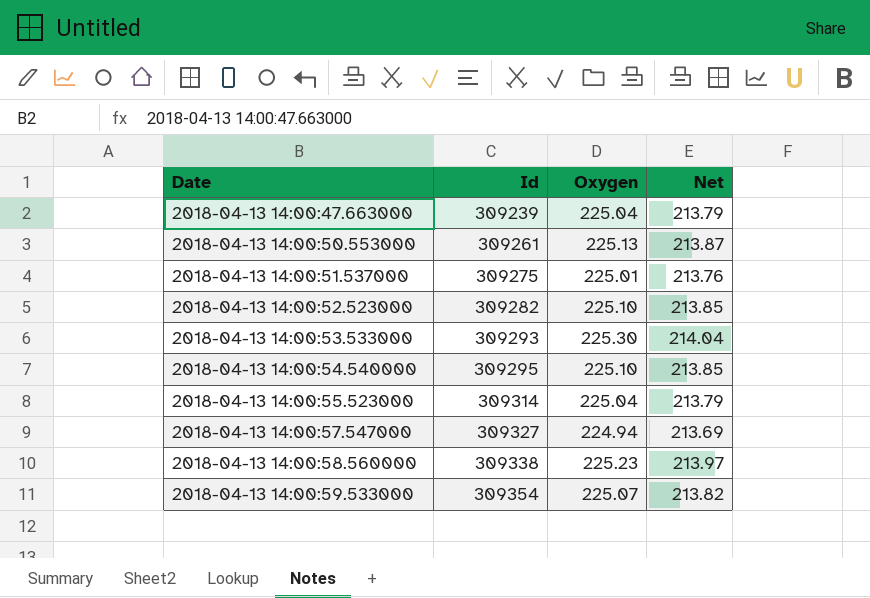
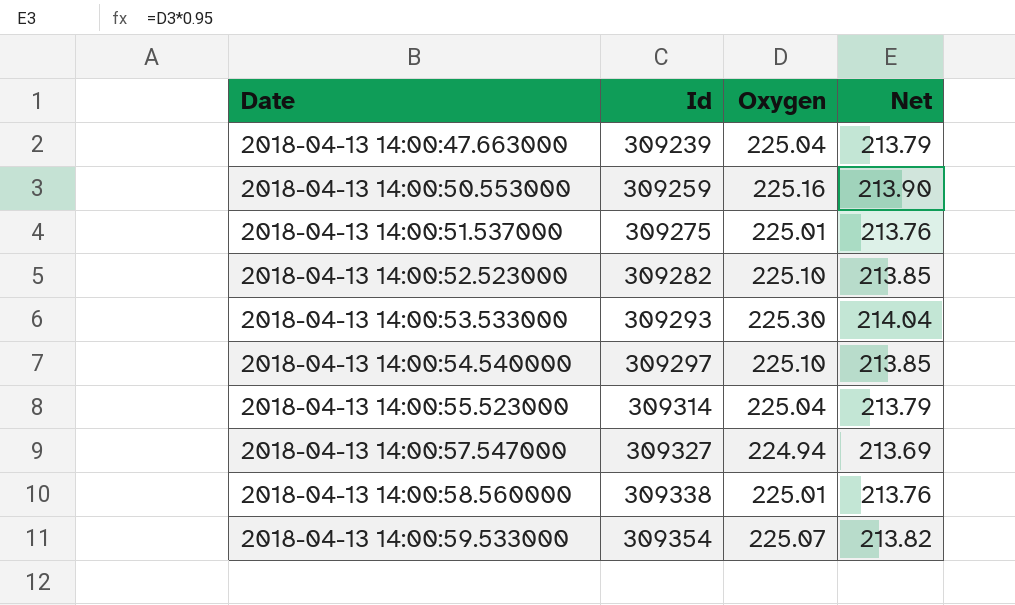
2018-04-13 14:00:50.553000 | Id: 309261 -> 309259
2018-04-13 14:00:50.553000 | Oxygen: 225.13 -> 225.16
2018-04-13 14:00:50.553000 | Net: 213.87 -> 213.90
2018-04-13 14:00:54.540000 | Id: 309295 -> 309297
2018-04-13 14:00:58.560000 | Oxygen: 225.23 -> 225.01
2018-04-13 14:00:58.560000 | Net: 213.97 -> 213.76

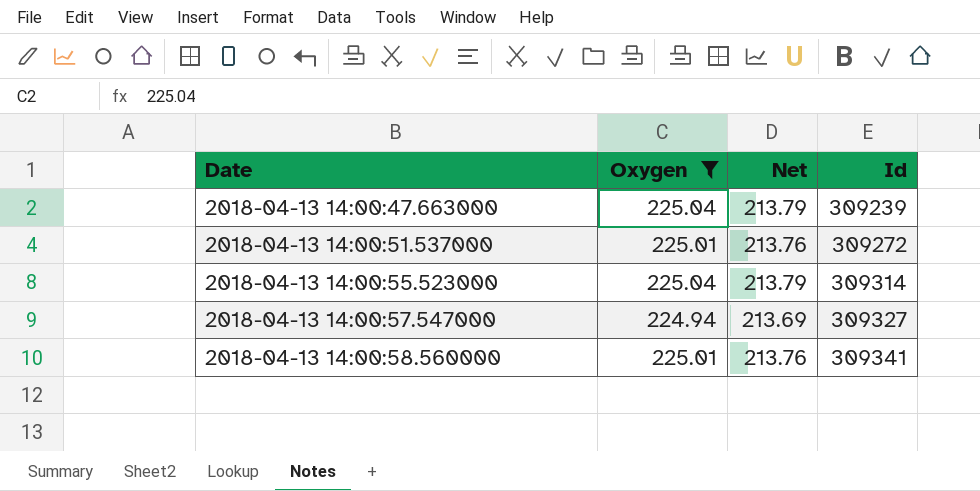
filter: none -> Oxygen <= 225.04
column Id | position: 2 -> 4
2018-04-13 14:00:51.537000 | Id: 309275 -> 309272
2018-04-13 14:00:58.560000 | Id: 309338 -> 309341

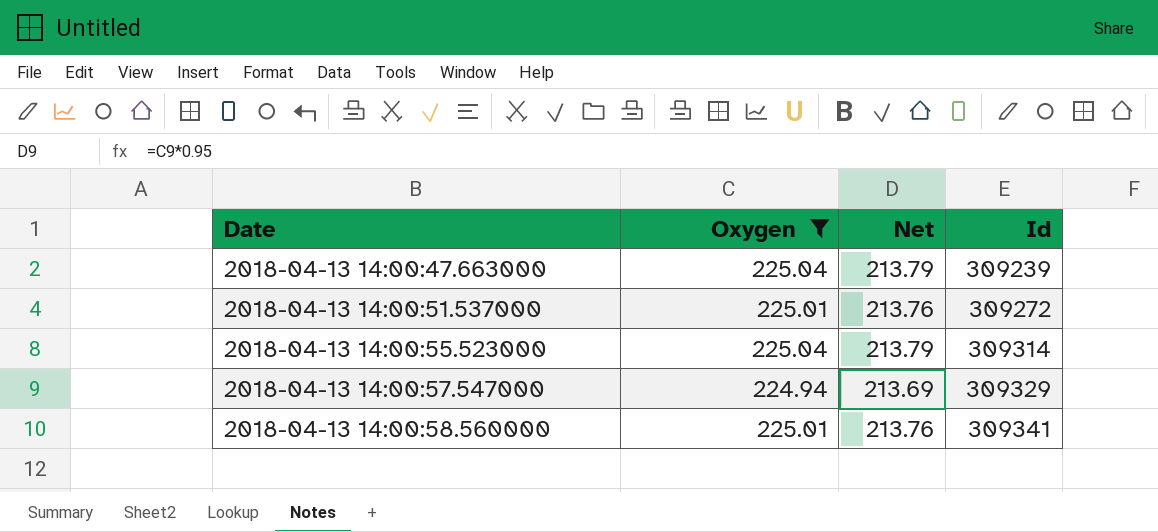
2018-04-13 14:00:57.547000 | Id: 309327 -> 309329

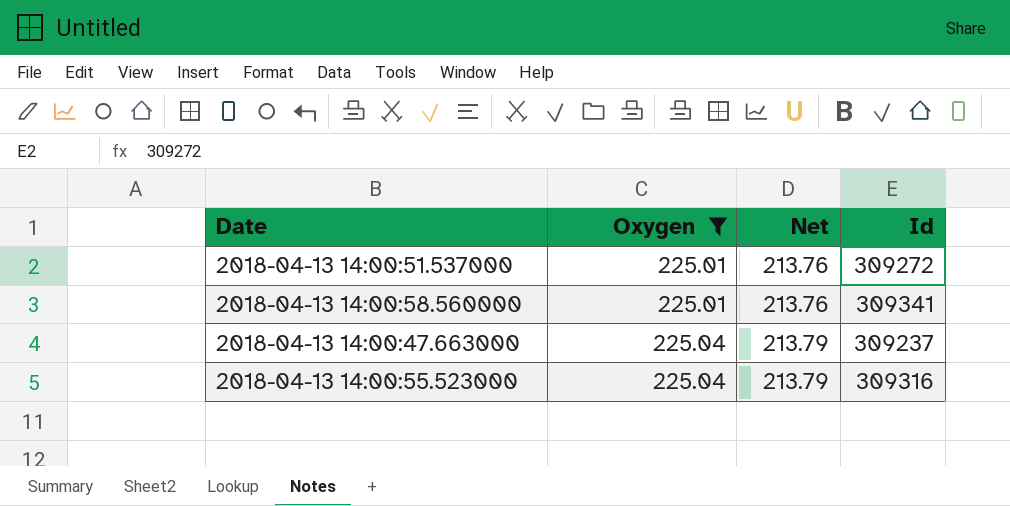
row order: Date ascending -> Oxygen ascending
row 2018-04-13 14:00:57.547000: 224.94 | 213.69 | 309329 -> none
2018-04-13 14:00:47.663000 | Id: 309239 -> 309237
2018-04-13 14:00:55.523000 | Id: 309314 -> 309316

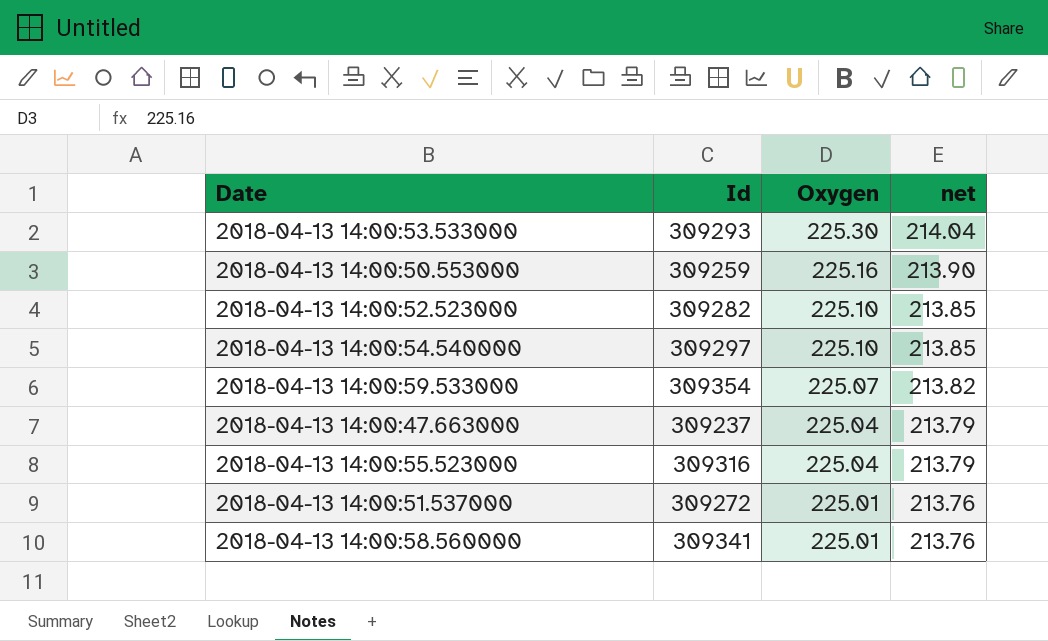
filter: Oxygen <= 225.04 -> none
row order: Oxygen ascending -> Oxygen descending
column Id | position: 4 -> 2
column name: Net -> net

